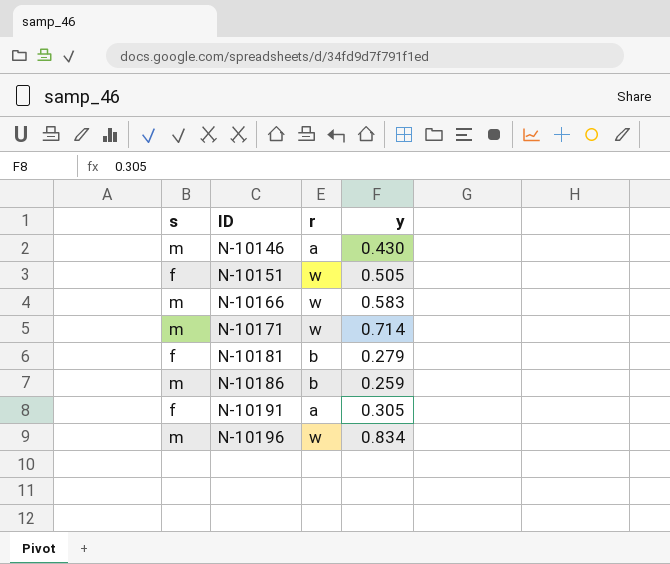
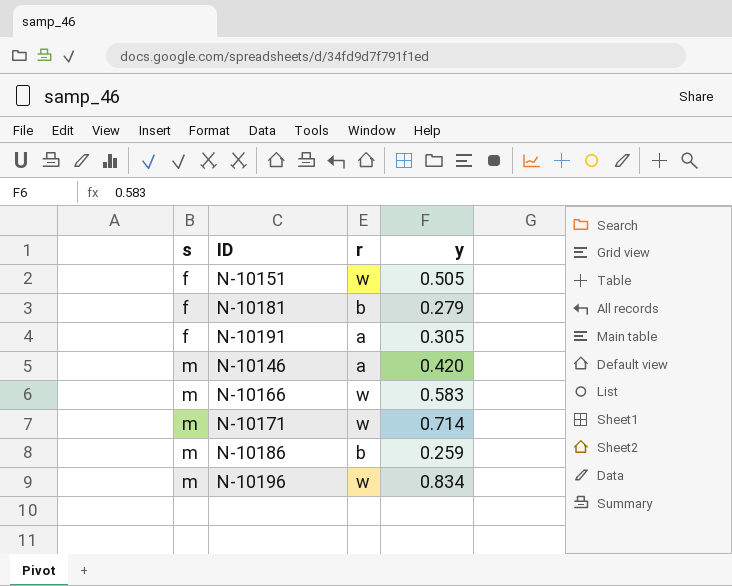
row order: ID ascending -> s ascending
N-10146 | y: 0.430 -> 0.420

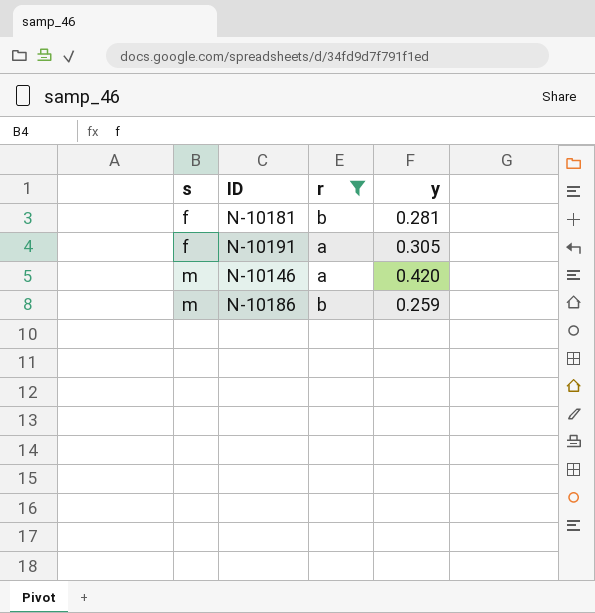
filter: none -> r != w
N-10181 | y: 0.279 -> 0.281

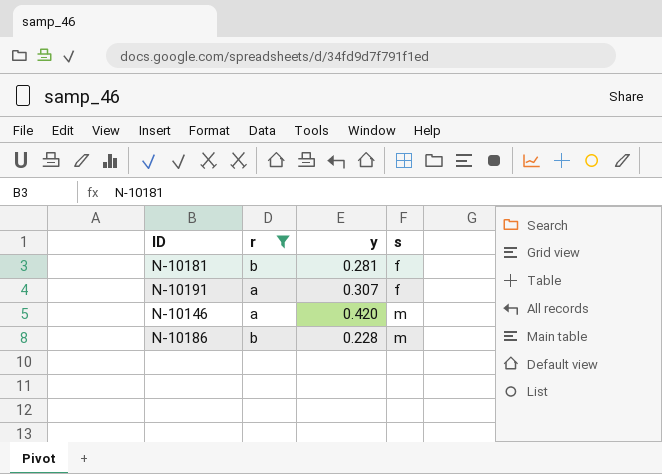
column s | position: 1 -> 4
N-10191 | y: 0.305 -> 0.307
N-10186 | y: 0.259 -> 0.228

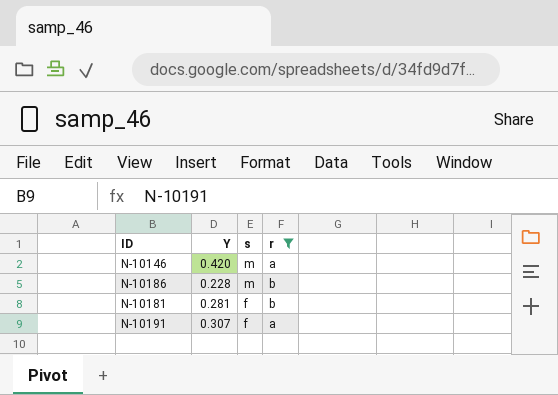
row order: s ascending -> s descending
column name: y -> Y
column r | position: 2 -> 4

